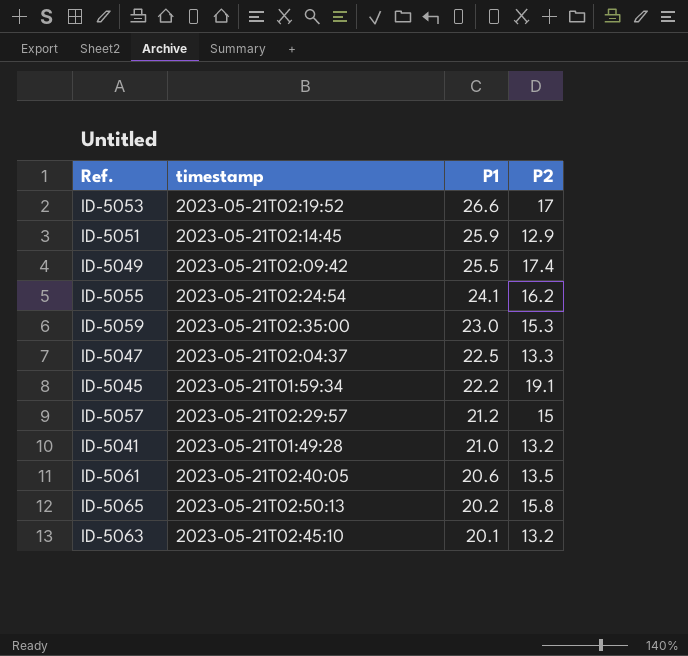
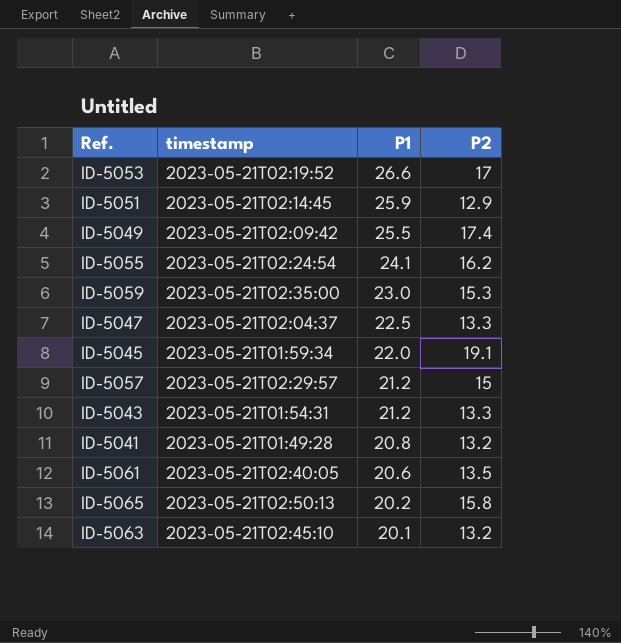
ID-5045 | P1: 22.2 -> 22.0
row ID-5043: none -> 2023-05-21T01:54:31 | 21.2 | 13.3
ID-5041 | P1: 21.0 -> 20.8

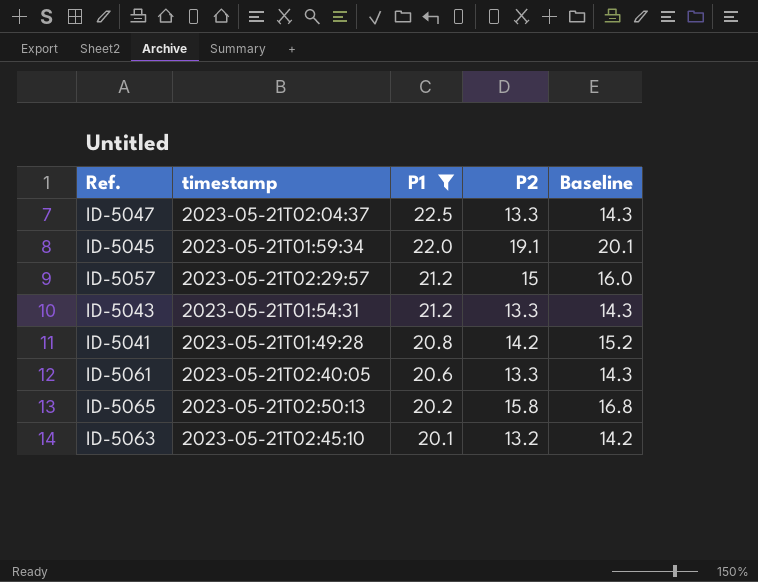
filter: none -> P1 <= 22.5
column Baseline | formula: none -> [P2] + 1
ID-5041 | P2: 13.2 -> 14.2
ID-5061 | P2: 13.5 -> 13.3

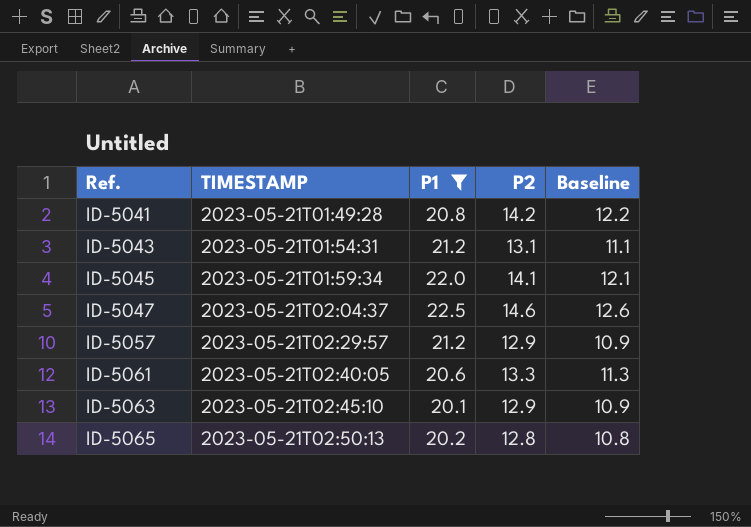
row order: P1 descending -> Ref. ascending
column name: timestamp -> TIMESTAMP
column Baseline | formula: [P2] + 1 -> [P2] - 2
ID-5043 | P2: 13.3 -> 13.1
ID-5045 | P2: 19.1 -> 14.1
ID-5047 | P2: 13.3 -> 14.6
ID-5057 | P2: 15 -> 12.9
ID-5063 | P2: 13.2 -> 12.9
ID-5065 | P2: 15.8 -> 12.8

